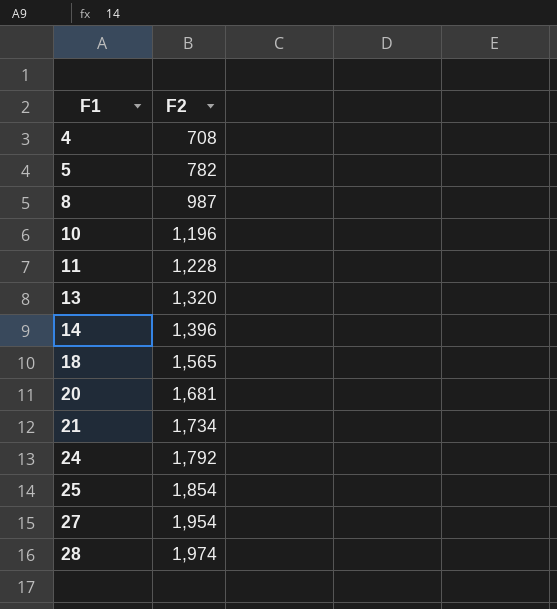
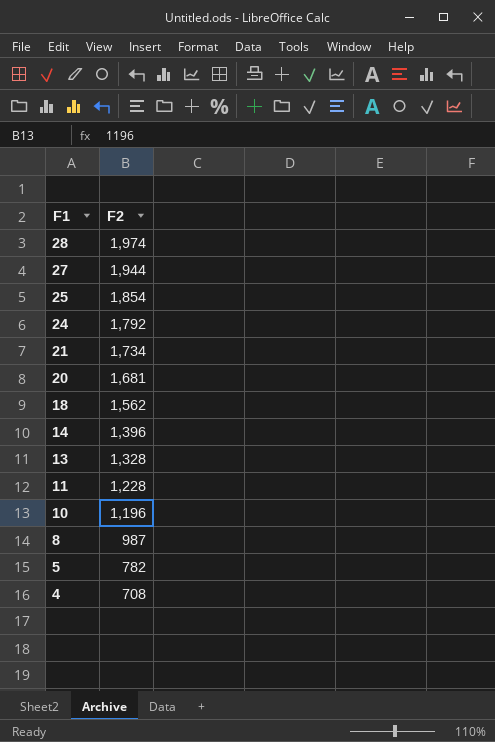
row order: F1 ascending -> F1 descending
27 | F2: 1,954 -> 1,944
18 | F2: 1,565 -> 1,562
13 | F2: 1,320 -> 1,328

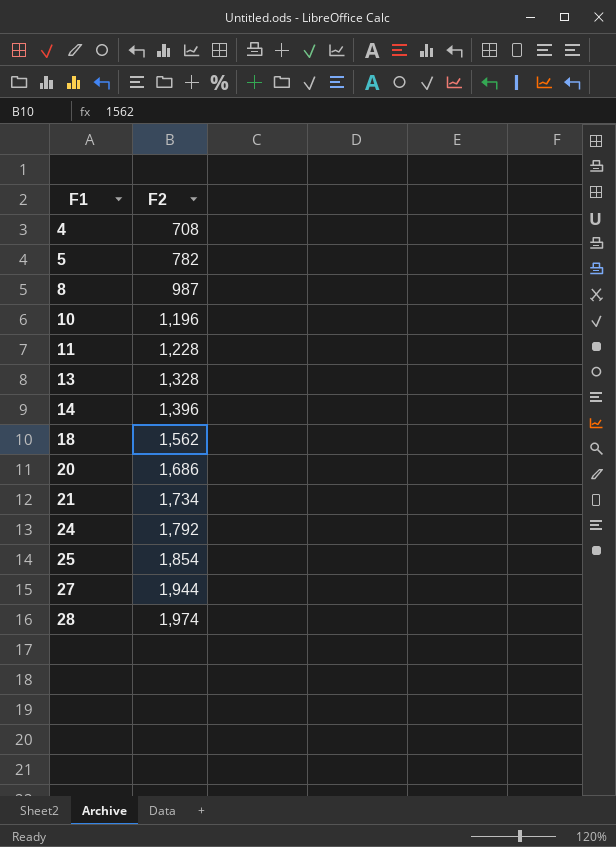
row order: F1 descending -> F1 ascending
20 | F2: 1,681 -> 1,686

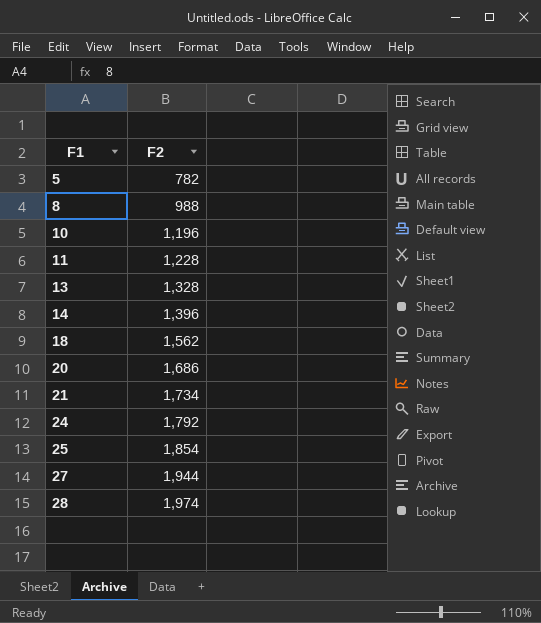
row 4: 708 -> none
8 | F2: 987 -> 988

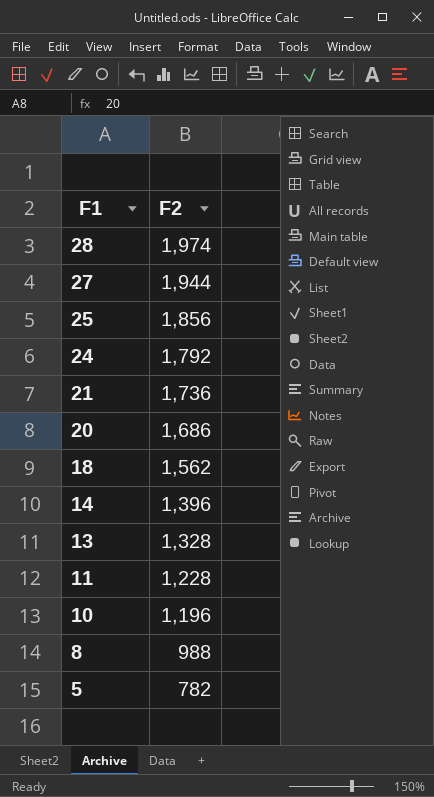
row order: F1 ascending -> F1 descending
25 | F2: 1,854 -> 1,856
21 | F2: 1,734 -> 1,736

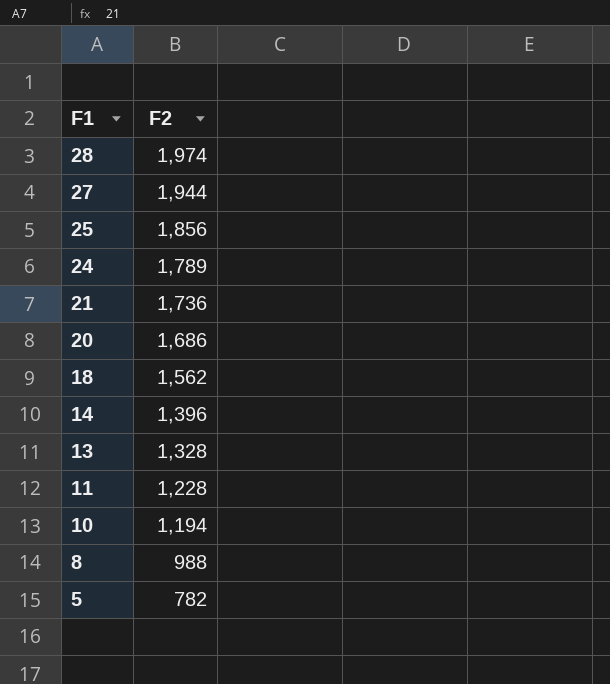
24 | F2: 1,792 -> 1,789
10 | F2: 1,196 -> 1,194

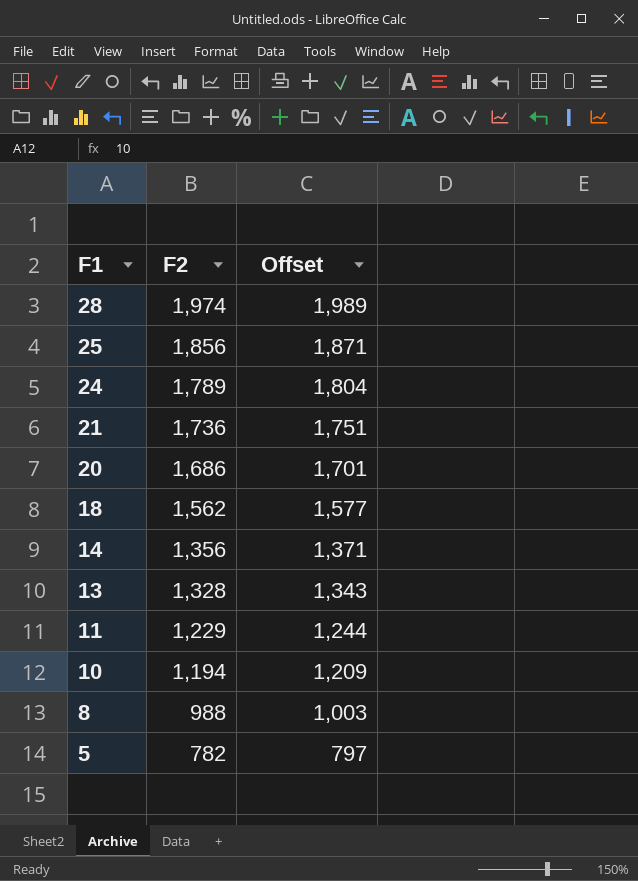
column Offset | formula: none -> [F2] + 15
row 27: 1,944 -> none
14 | F2: 1,396 -> 1,356
11 | F2: 1,228 -> 1,229

